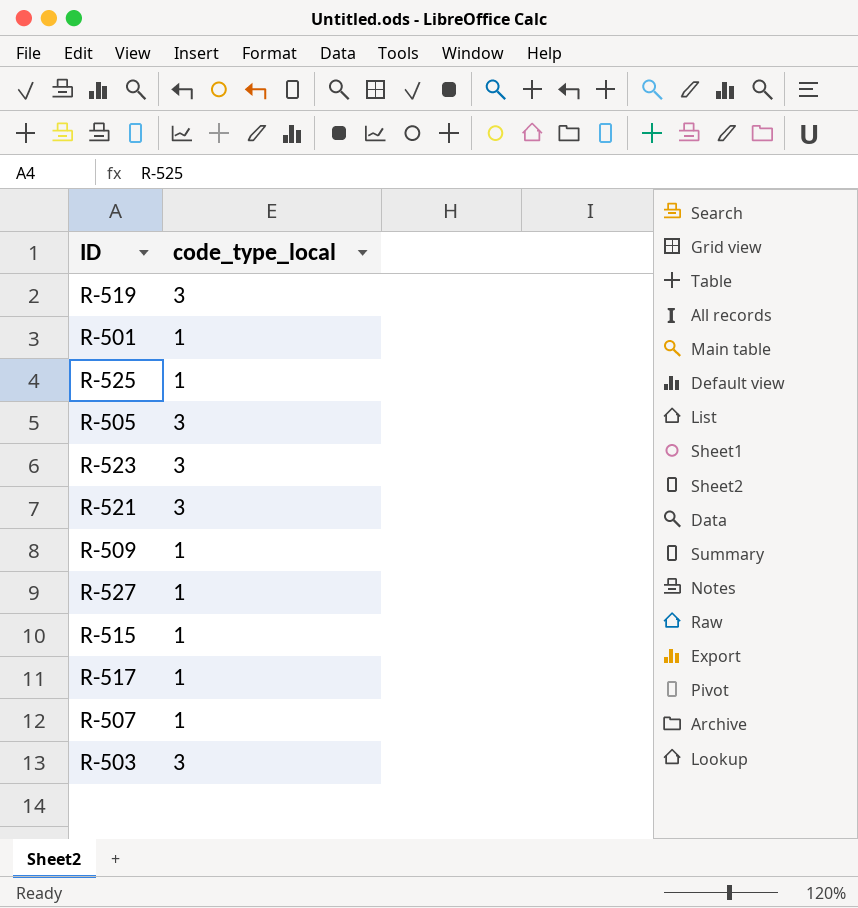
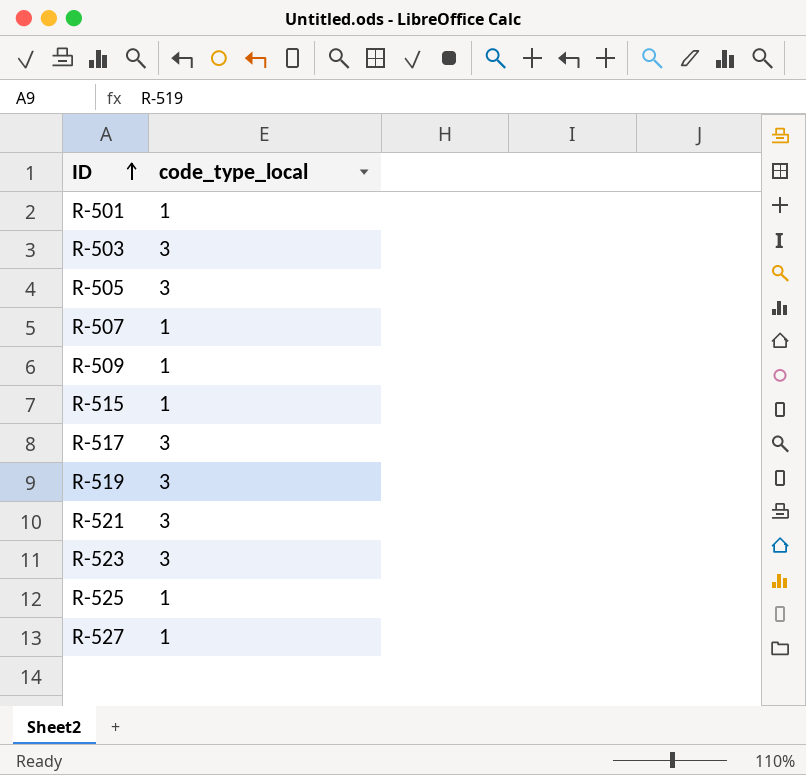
row order: none -> ID ascending
R-517 | code_type_local: 1 -> 3

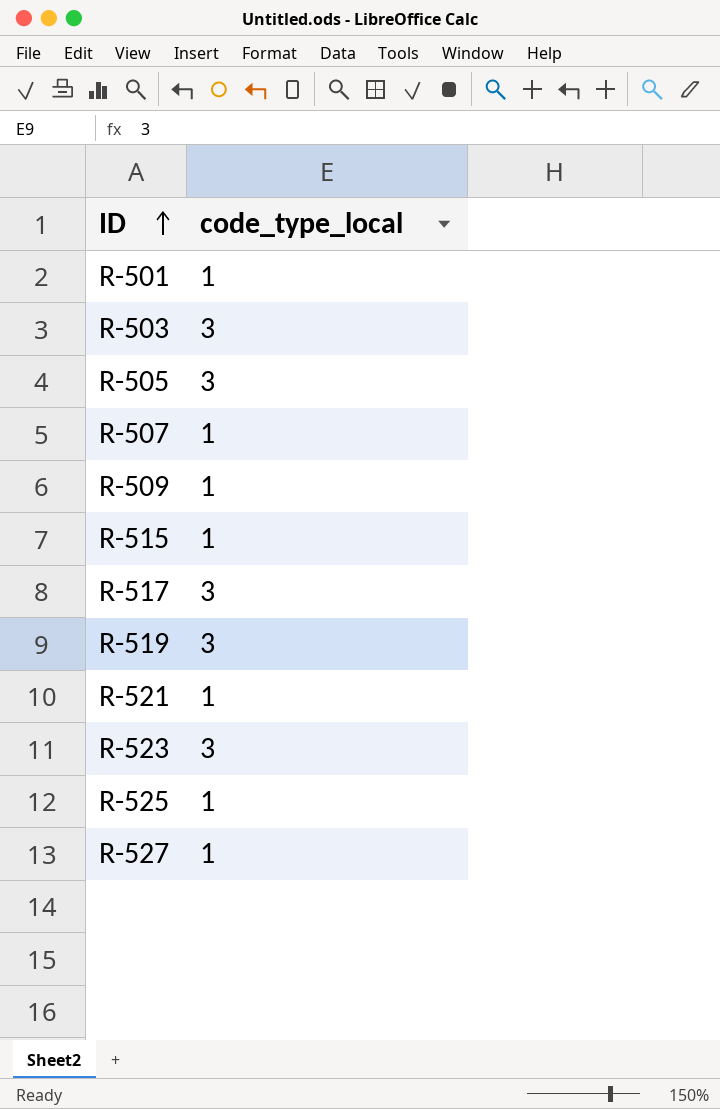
R-521 | code_type_local: 3 -> 1

